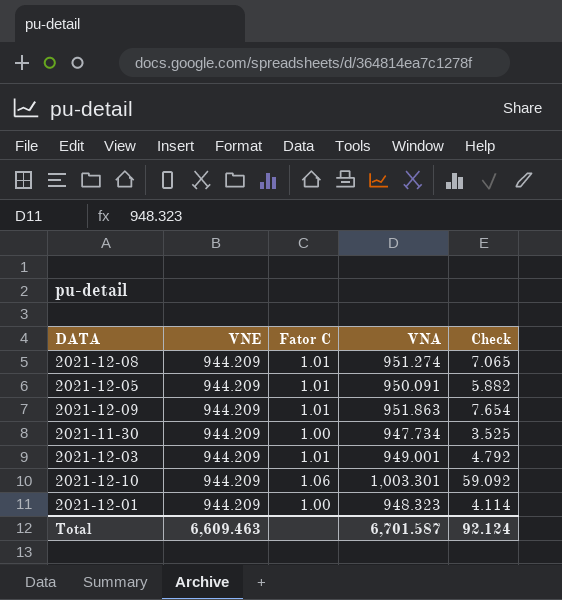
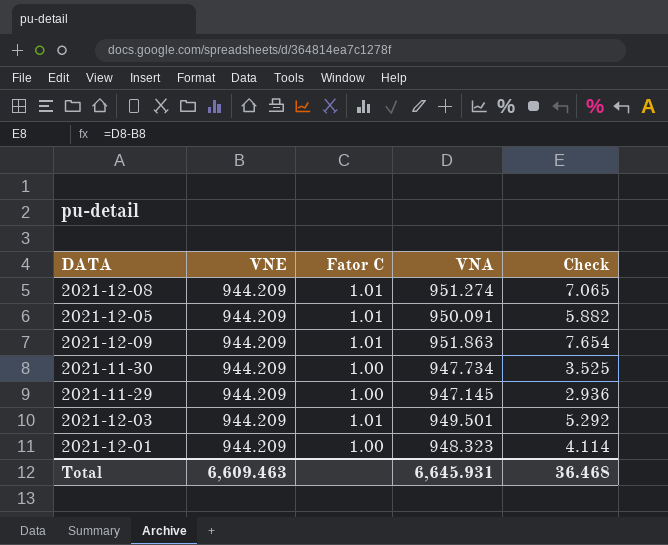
row 2021-12-10: 944.209 | 1.06 | 1,003.301 | 59.092 -> none
row 2021-11-29: none -> 944.209 | 1.00 | 947.145 | 2.936
2021-12-03 | VNA: 949.001 -> 949.501
2021-12-03 | Check: 4.792 -> 5.292
Total | VNA: 6,701.587 -> 6,645.931
Total | Check: 92.124 -> 36.468

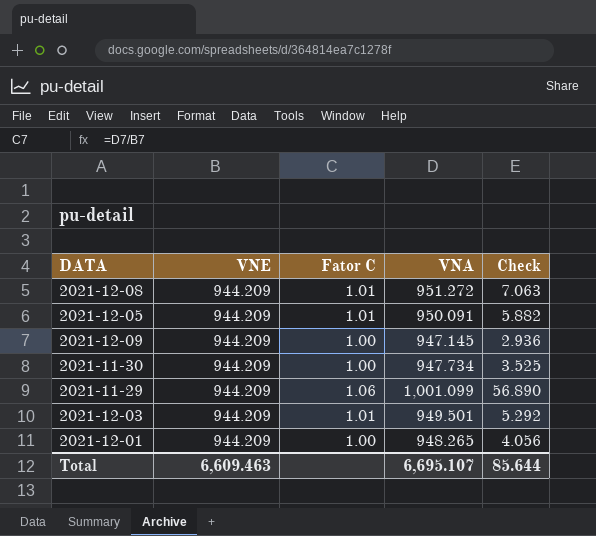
2021-12-08 | VNA: 951.274 -> 951.272
2021-12-08 | Check: 7.065 -> 7.063
2021-12-09 | Fator C: 1.01 -> 1.00
2021-12-09 | VNA: 951.863 -> 947.145
2021-12-09 | Check: 7.654 -> 2.936
2021-11-29 | Fator C: 1.00 -> 1.06
2021-11-29 | VNA: 947.145 -> 1,001.099
2021-11-29 | Check: 2.936 -> 56.890
2021-12-01 | VNA: 948.323 -> 948.265
2021-12-01 | Check: 4.114 -> 4.056
Total | VNA: 6,645.931 -> 6,695.107
Total | Check: 36.468 -> 85.644

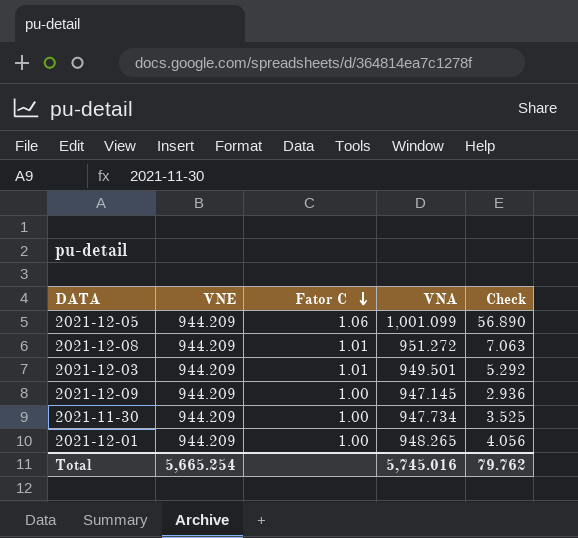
row order: none -> Fator C descending
row 2021-11-29: 944.209 | 1.06 | 1,001.099 | 56.890 -> none
2021-12-05 | Fator C: 1.01 -> 1.06
2021-12-05 | VNA: 950.091 -> 1,001.099
2021-12-05 | Check: 5.882 -> 56.890
Total | VNE: 6,609.463 -> 5,665.254
Total | VNA: 6,695.107 -> 5,745.016
Total | Check: 85.644 -> 79.762

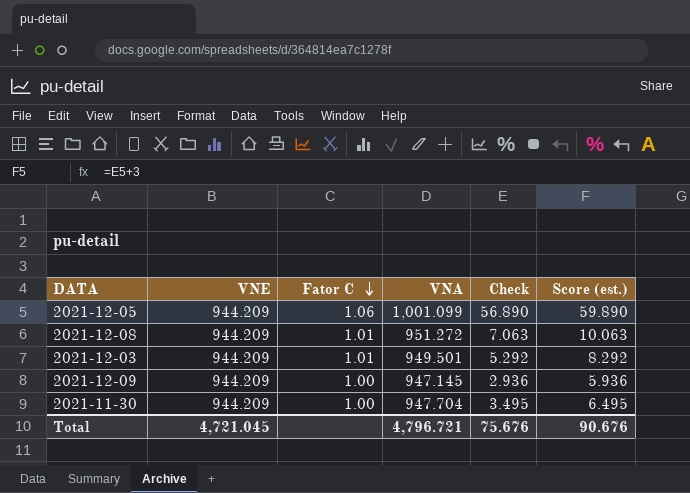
column Score (est.) | formula: none -> [Check] + 3
row 2021-12-01: 944.209 | 1.00 | 948.265 | 4.056 -> none
2021-11-30 | VNA: 947.734 -> 947.704
2021-11-30 | Check: 3.525 -> 3.495
Total | VNE: 5,665.254 -> 4,721.045
Total | VNA: 5,745.016 -> 4,796.721
Total | Check: 79.762 -> 75.676

